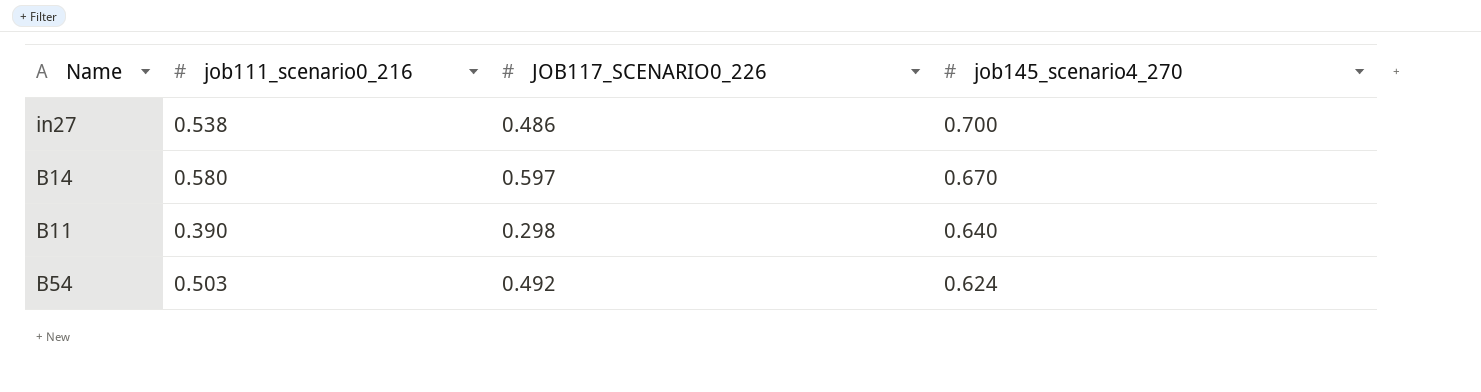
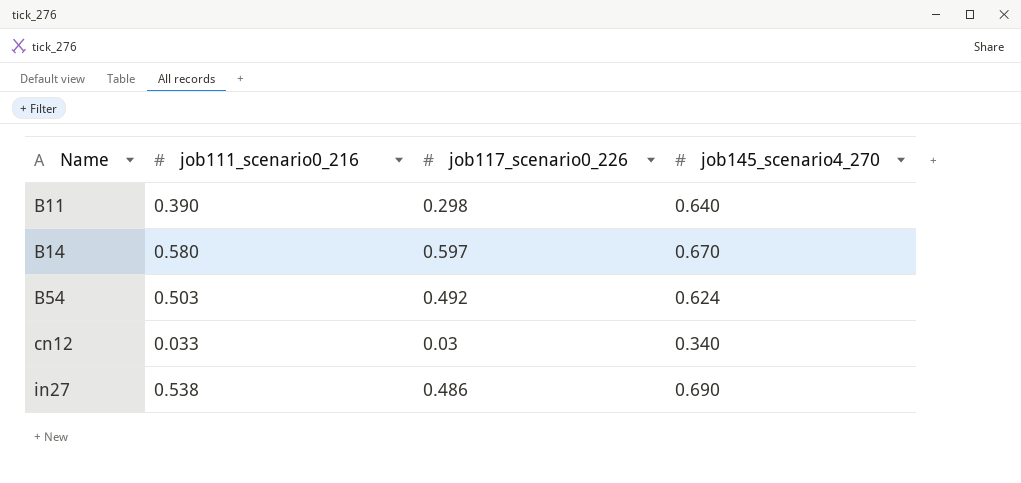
row order: job145_scenario4_270 descending -> Name ascending
column name: JOB117_SCENARIO0_226 -> job117_scenario0_226
row cn12: none -> 0.033 | 0.03 | 0.340
in27 | job145_scenario4_270: 0.700 -> 0.690

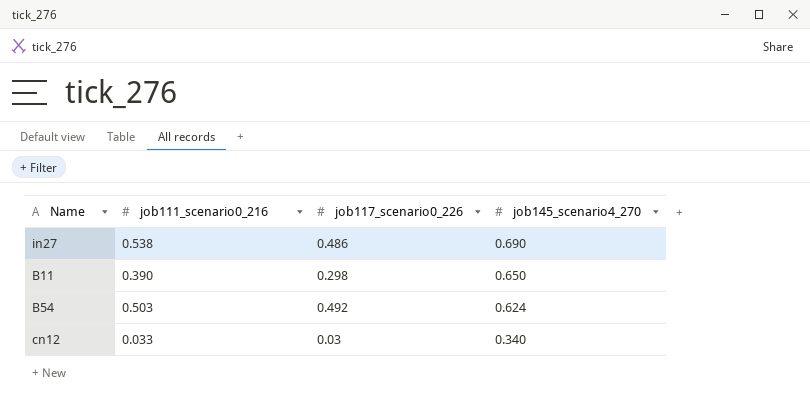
row order: Name ascending -> job145_scenario4_270 descending
row B14: 0.580 | 0.597 | 0.670 -> none
B11 | job145_scenario4_270: 0.640 -> 0.650

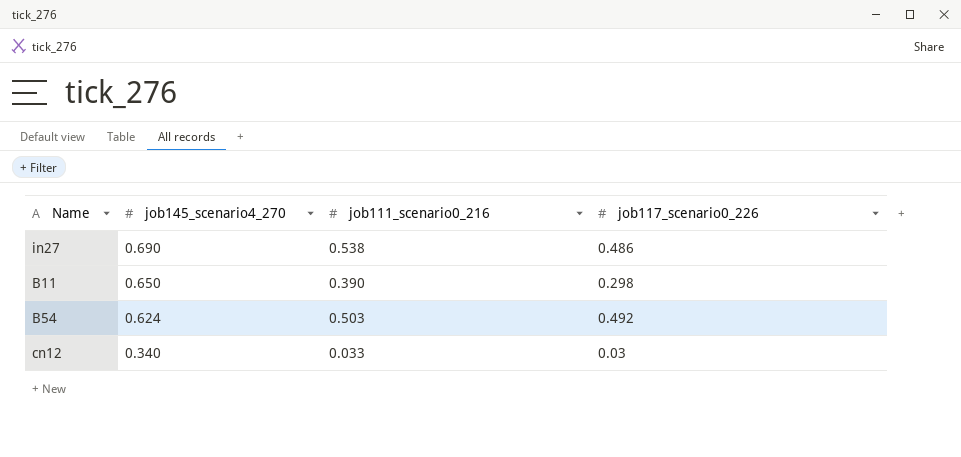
column job145_scenario4_270 | position: 4 -> 2

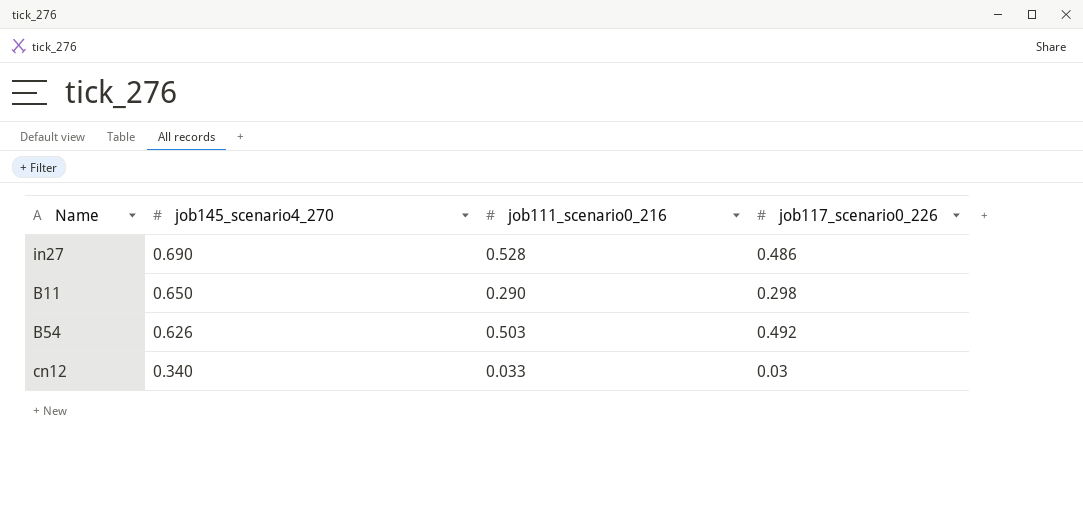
in27 | job111_scenario0_216: 0.538 -> 0.528
B11 | job111_scenario0_216: 0.390 -> 0.290
B54 | job145_scenario4_270: 0.624 -> 0.626

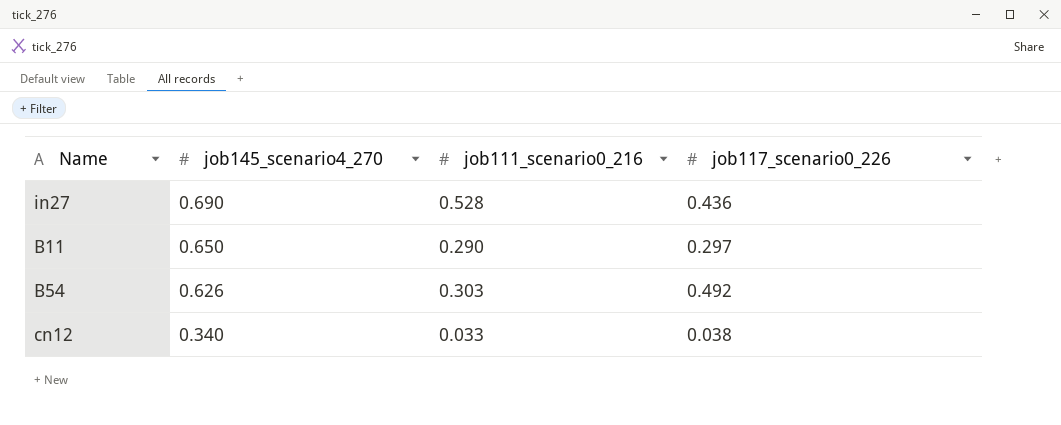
in27 | job117_scenario0_226: 0.486 -> 0.436
B11 | job117_scenario0_226: 0.298 -> 0.297
B54 | job111_scenario0_216: 0.503 -> 0.303
cn12 | job117_scenario0_226: 0.03 -> 0.038

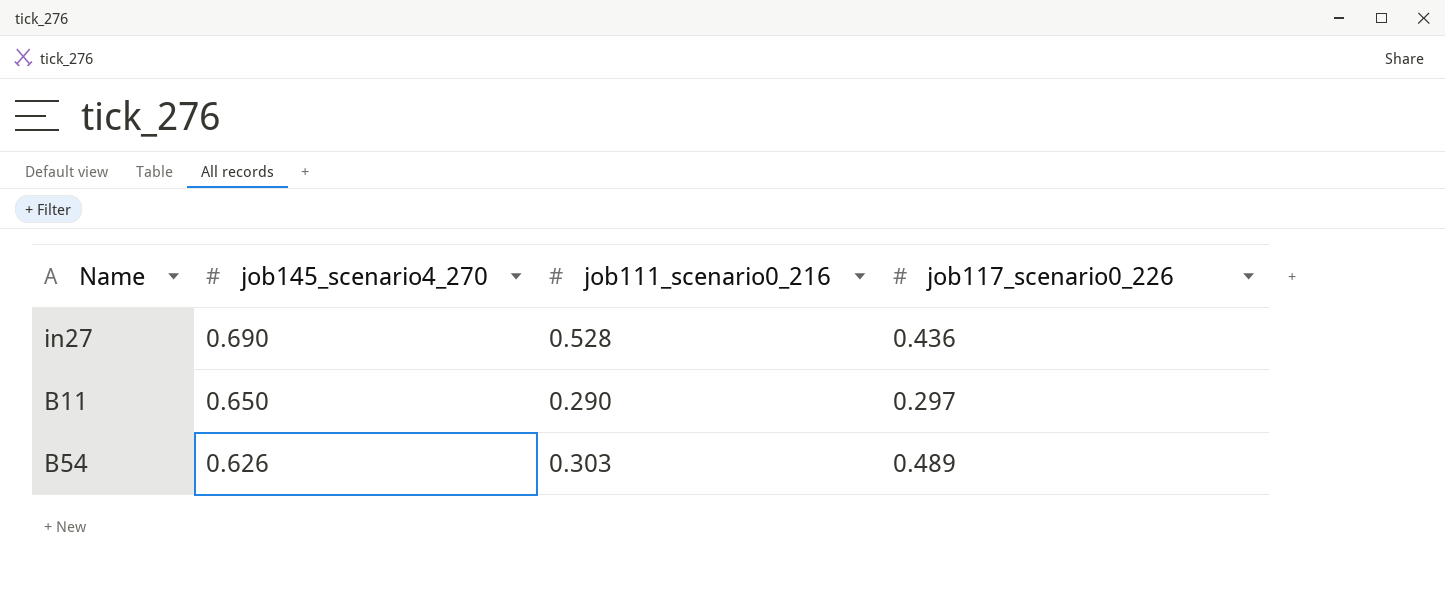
row cn12: 0.340 | 0.033 | 0.038 -> none
B54 | job117_scenario0_226: 0.492 -> 0.489

